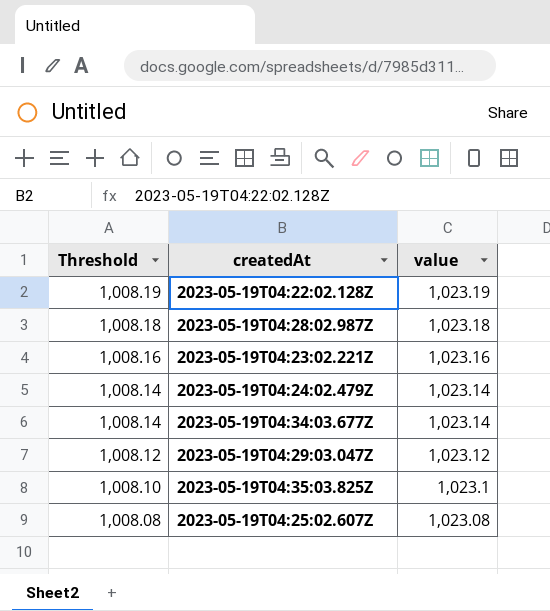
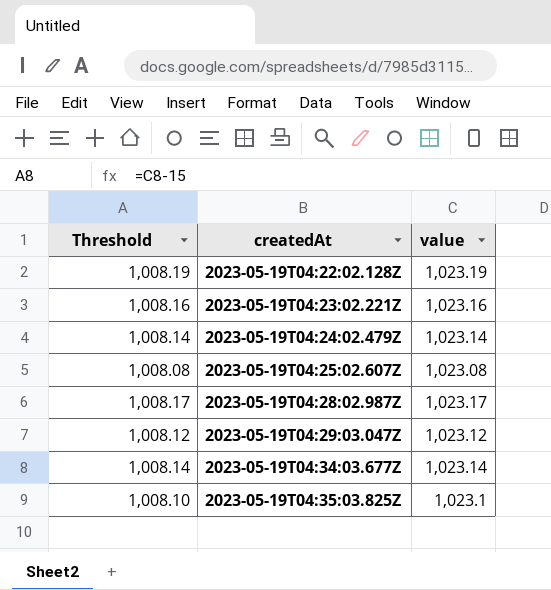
row order: Threshold descending -> createdAt ascending
2023-05-19T04:28:02.987Z | Threshold: 1,008.18 -> 1,008.17
2023-05-19T04:28:02.987Z | value: 1,023.18 -> 1,023.17

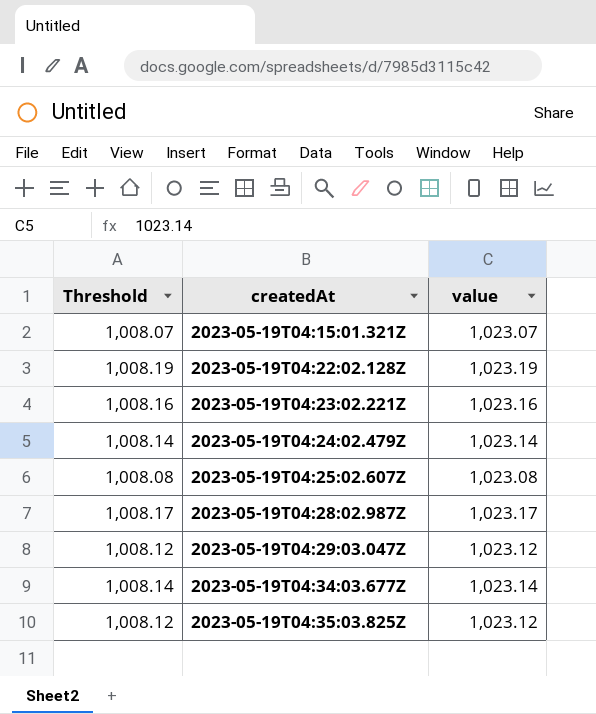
row 2023-05-19T04:15:01.321Z: none -> 1,008.07 | 1,023.07
2023-05-19T04:35:03.825Z | Threshold: 1,008.10 -> 1,008.12
2023-05-19T04:35:03.825Z | value: 1,023.1 -> 1,023.12

